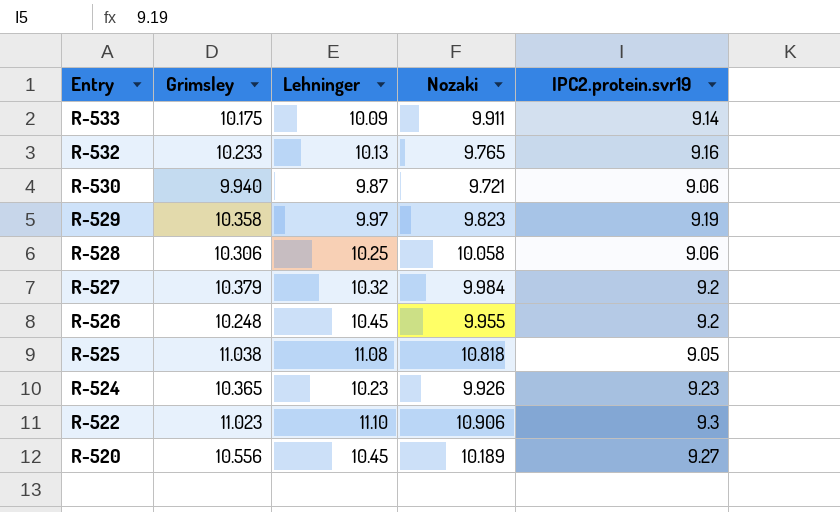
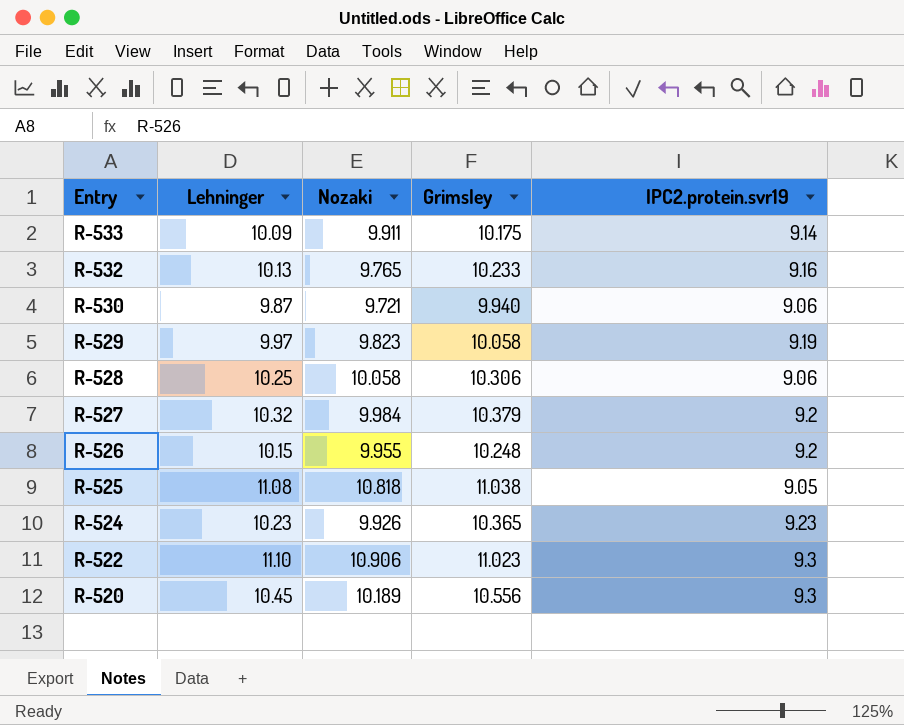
column Grimsley | position: 2 -> 4
R-529 | Grimsley: 10.358 -> 10.058
R-526 | Lehninger: 10.45 -> 10.15
R-520 | IPC2.protein.svr19: 9.27 -> 9.3

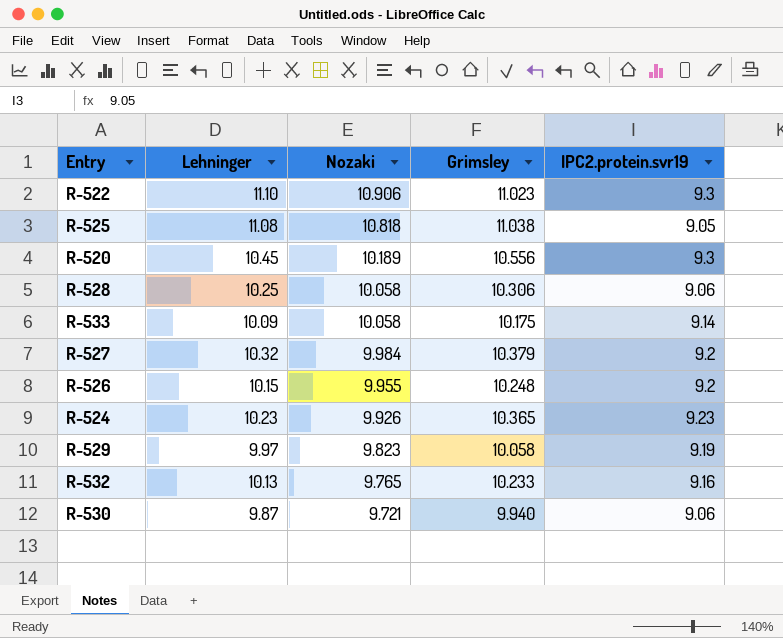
row order: Entry descending -> Nozaki descending
R-533 | Nozaki: 9.911 -> 10.058

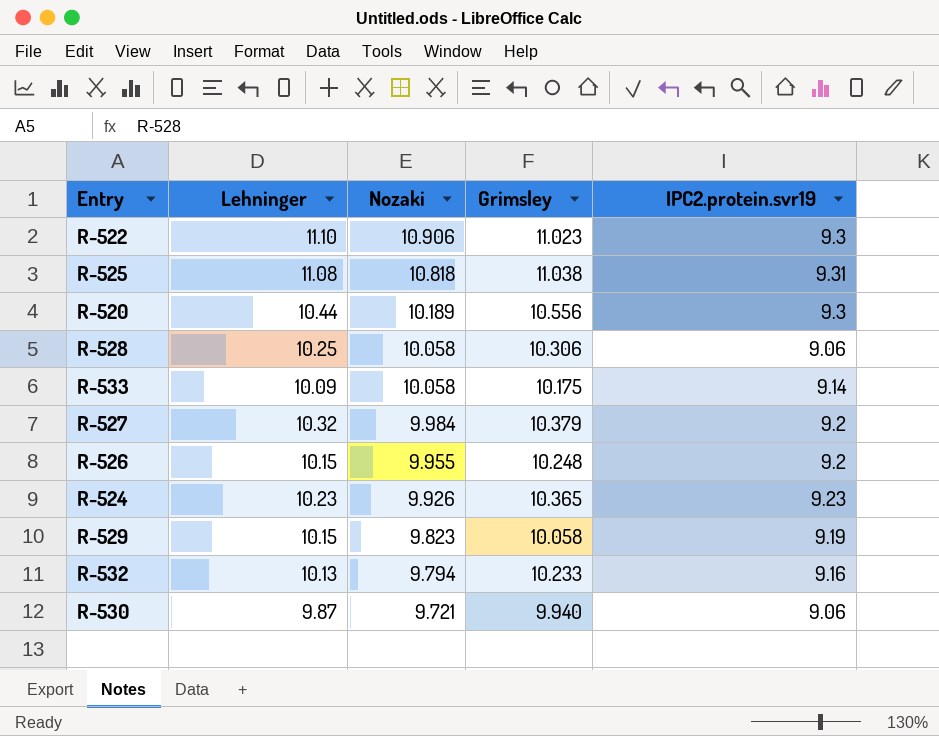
R-525 | IPC2.protein.svr19: 9.05 -> 9.31
R-520 | Lehninger: 10.45 -> 10.44
R-529 | Lehninger: 9.97 -> 10.15
R-532 | Nozaki: 9.765 -> 9.794

